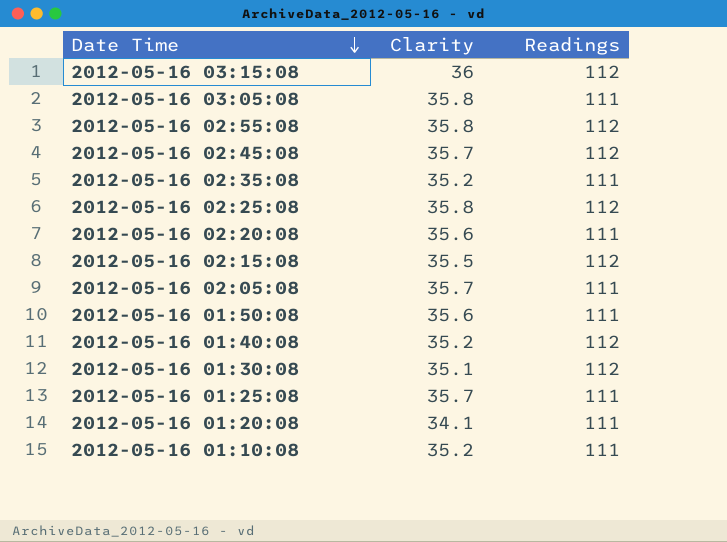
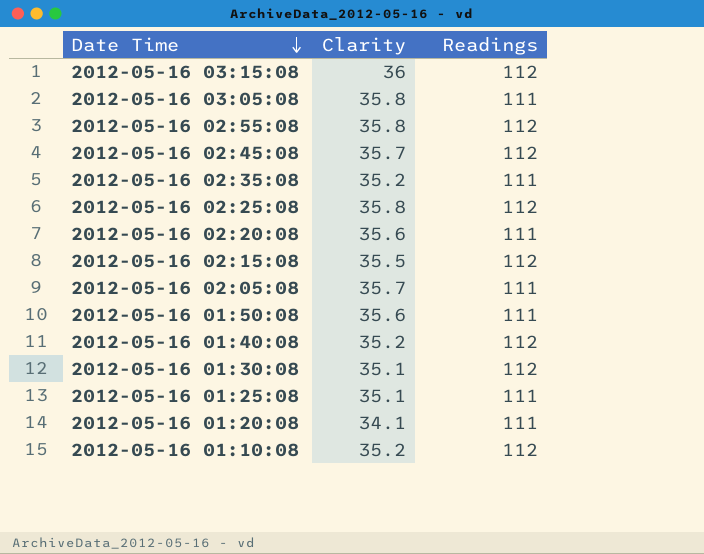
2012-05-16 01:25:08 | Clarity: 35.7 -> 35.1
2012-05-16 01:10:08 | Readings: 111 -> 112

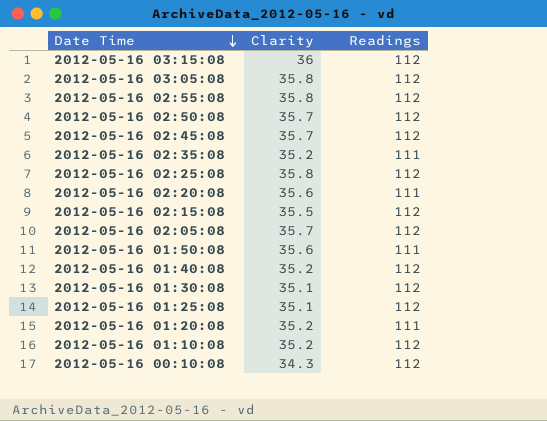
2012-05-16 03:05:08 | Readings: 111 -> 112
row 2012-05-16 02:50:08: none -> 35.7 | 112
2012-05-16 02:05:08 | Readings: 111 -> 112
2012-05-16 01:25:08 | Readings: 111 -> 112
2012-05-16 01:20:08 | Clarity: 34.1 -> 35.2
row 2012-05-16 00:10:08: none -> 34.3 | 112

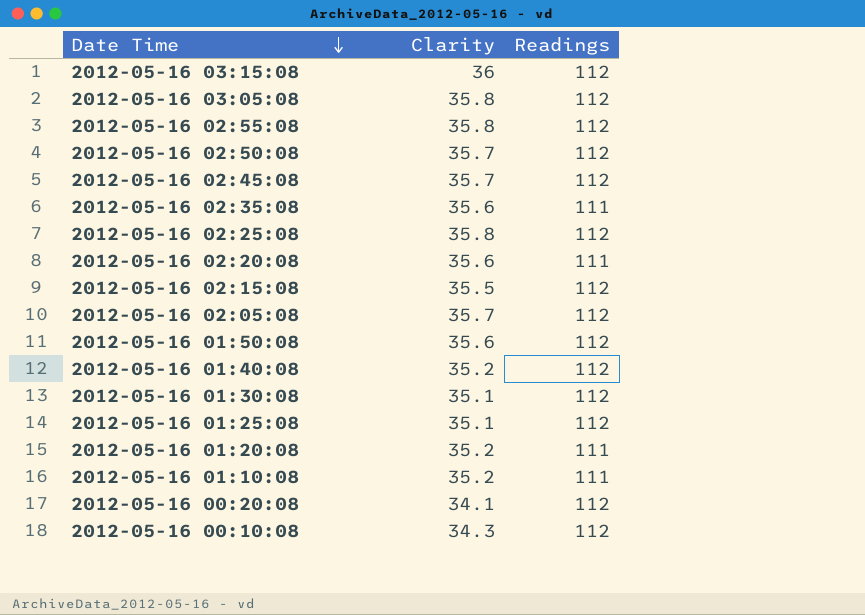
2012-05-16 02:35:08 | Clarity: 35.2 -> 35.6
2012-05-16 01:50:08 | Readings: 111 -> 112
2012-05-16 01:10:08 | Readings: 112 -> 111
row 2012-05-16 00:20:08: none -> 34.1 | 112

